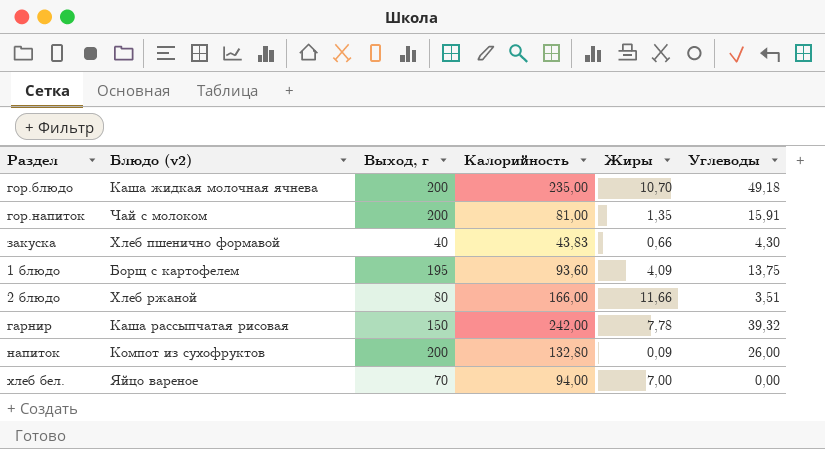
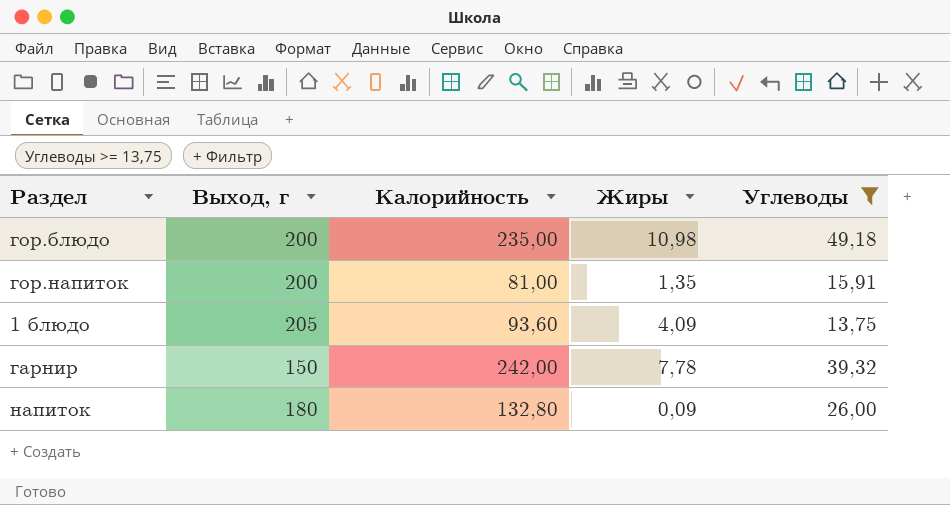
filter: none -> Углеводы >= 13,75
column Блюдо (v2) | position: 2 -> none
гор.блюдо | Жиры: 10,70 -> 10,98
1 блюдо | Выход, г: 195 -> 205
напиток | Выход, г: 200 -> 180

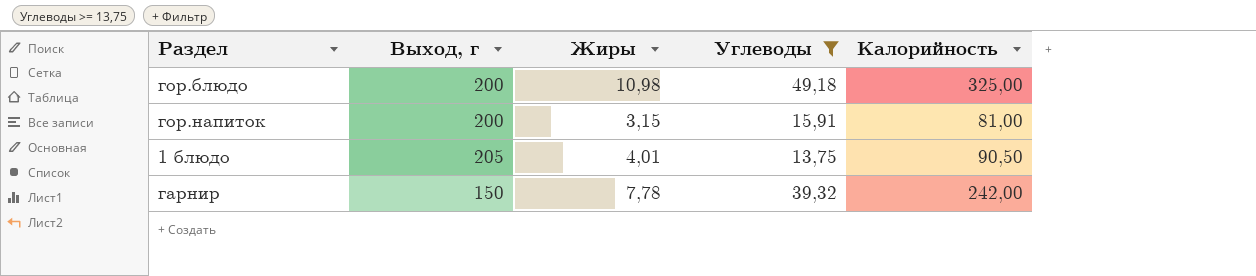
column Калорийность | position: 3 -> 5
row напиток: 180 | 132,80 | 0,09 | 26,00 -> none
гор.блюдо | Калорийность: 235,00 -> 325,00
гор.напиток | Жиры: 1,35 -> 3,15
1 блюдо | Жиры: 4,09 -> 4,01
1 блюдо | Калорийность: 93,60 -> 90,50

